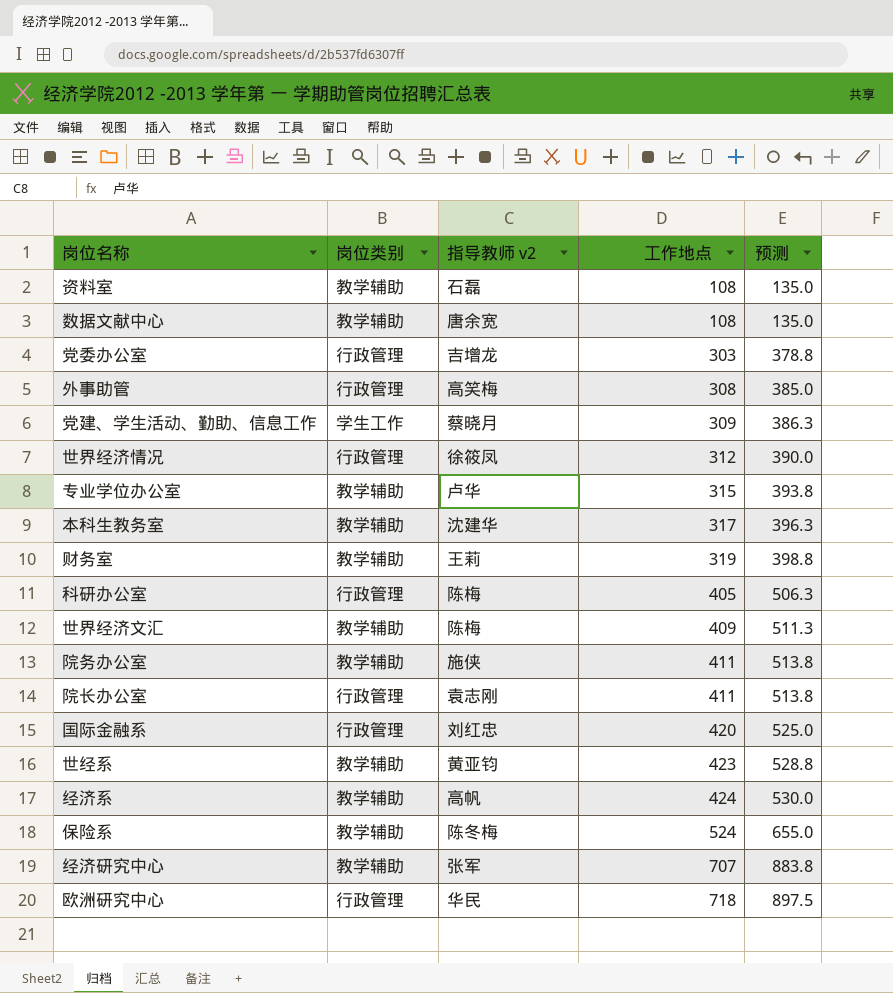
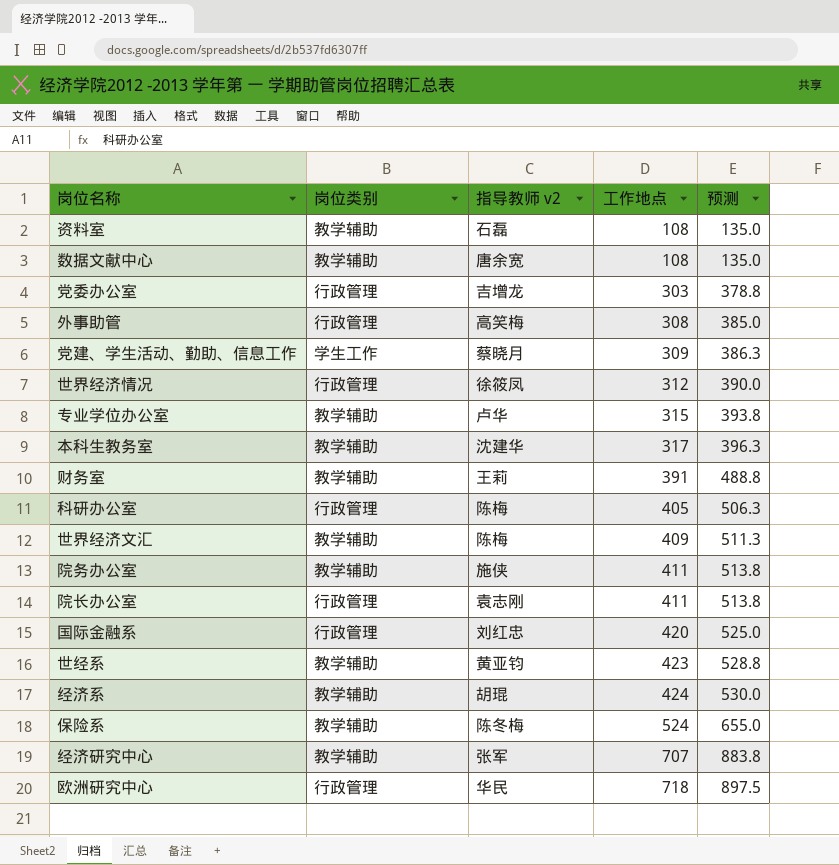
财务室 | 工作地点: 319 -> 391
财务室 | 预测: 398.8 -> 488.8
经济系 | 指导教师 v2: 高帆 -> 胡琨

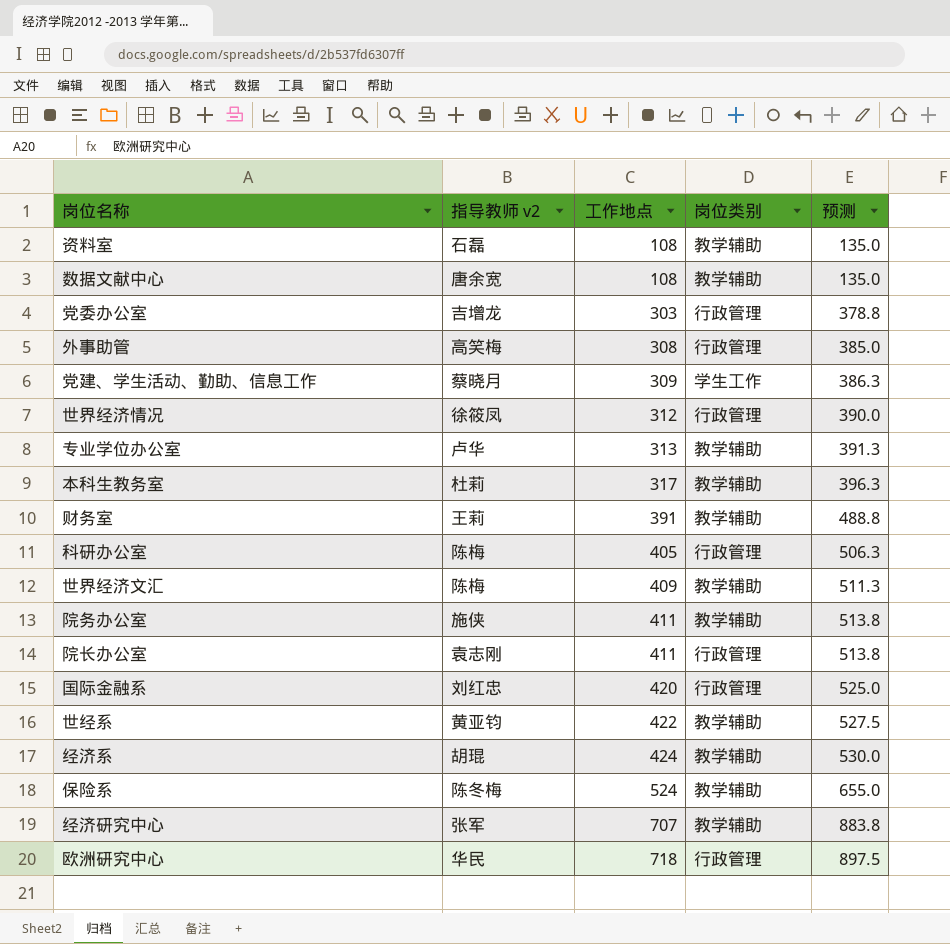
column 岗位类别 | position: 2 -> 4
专业学位办公室 | 工作地点: 315 -> 313
专业学位办公室 | 预测: 393.8 -> 391.3
本科生教务室 | 指导教师 v2: 沈建华 -> 杜莉
世经系 | 工作地点: 423 -> 422
世经系 | 预测: 528.8 -> 527.5

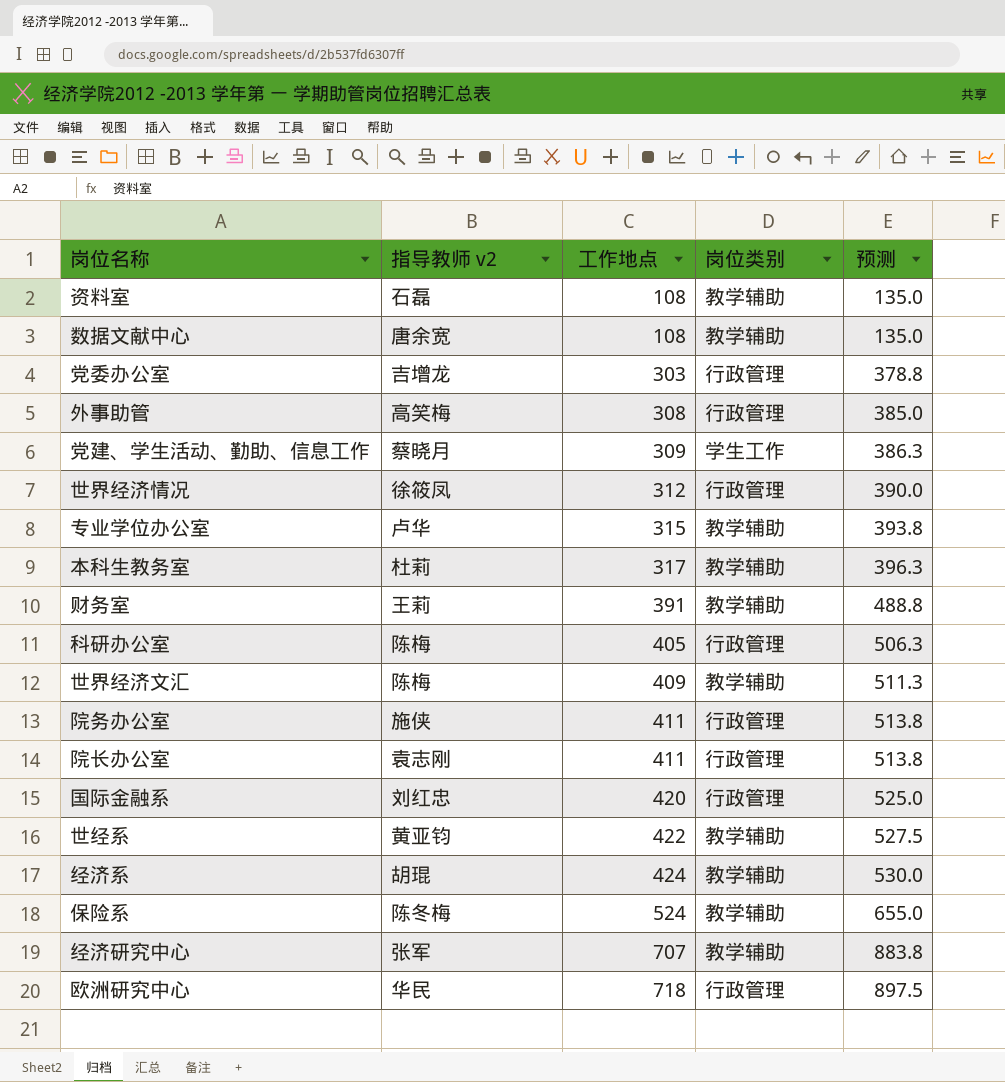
专业学位办公室 | 工作地点: 313 -> 315
专业学位办公室 | 预测: 391.3 -> 393.8
院务办公室 | 岗位类别: 教学辅助 -> 行政管理

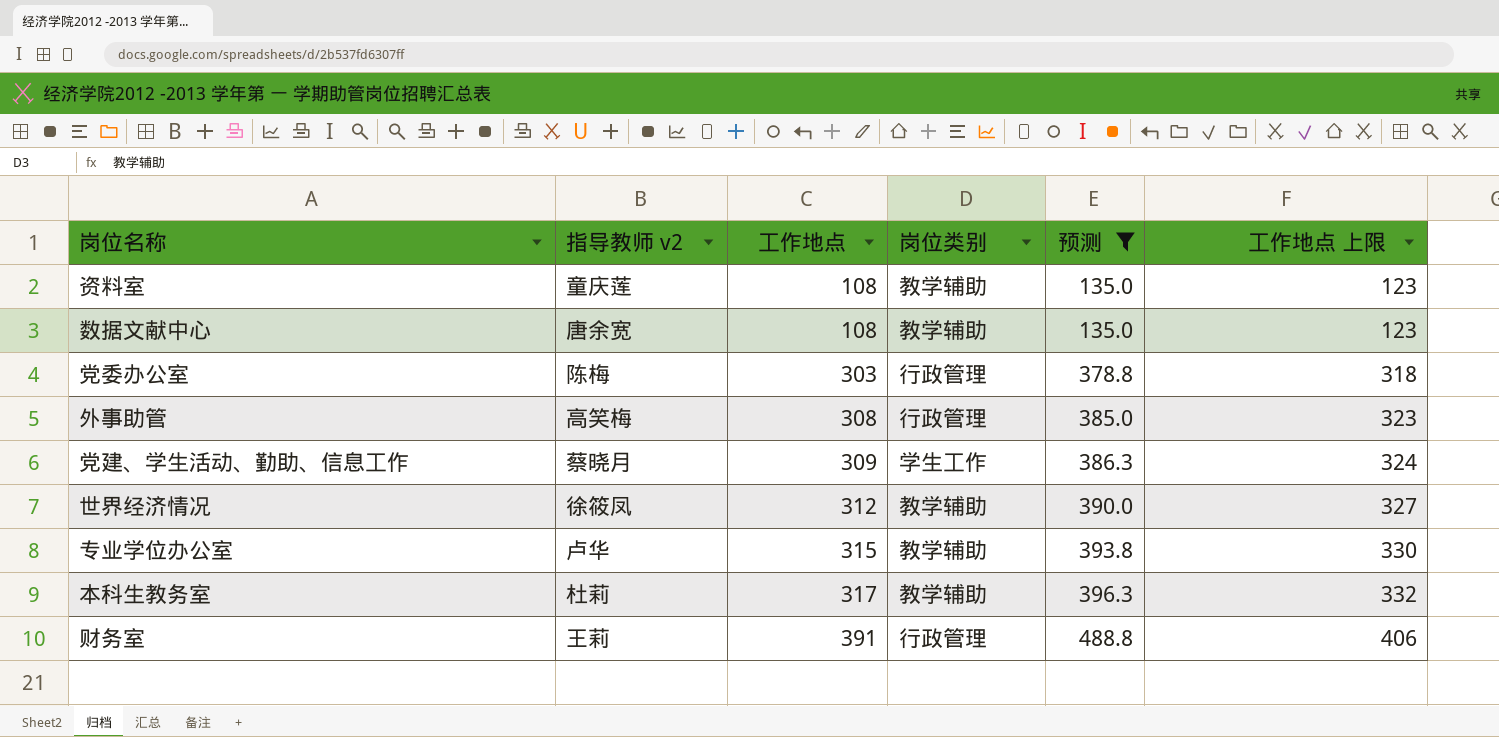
filter: none -> 预测 <= 488.8
column 工作地点 上限 | formula: none -> [工作地点] + 15
资料室 | 指导教师 v2: 石磊 -> 童庆莲
党委办公室 | 指导教师 v2: 吉增龙 -> 陈梅
世界经济情况 | 岗位类别: 行政管理 -> 教学辅助
财务室 | 岗位类别: 教学辅助 -> 行政管理

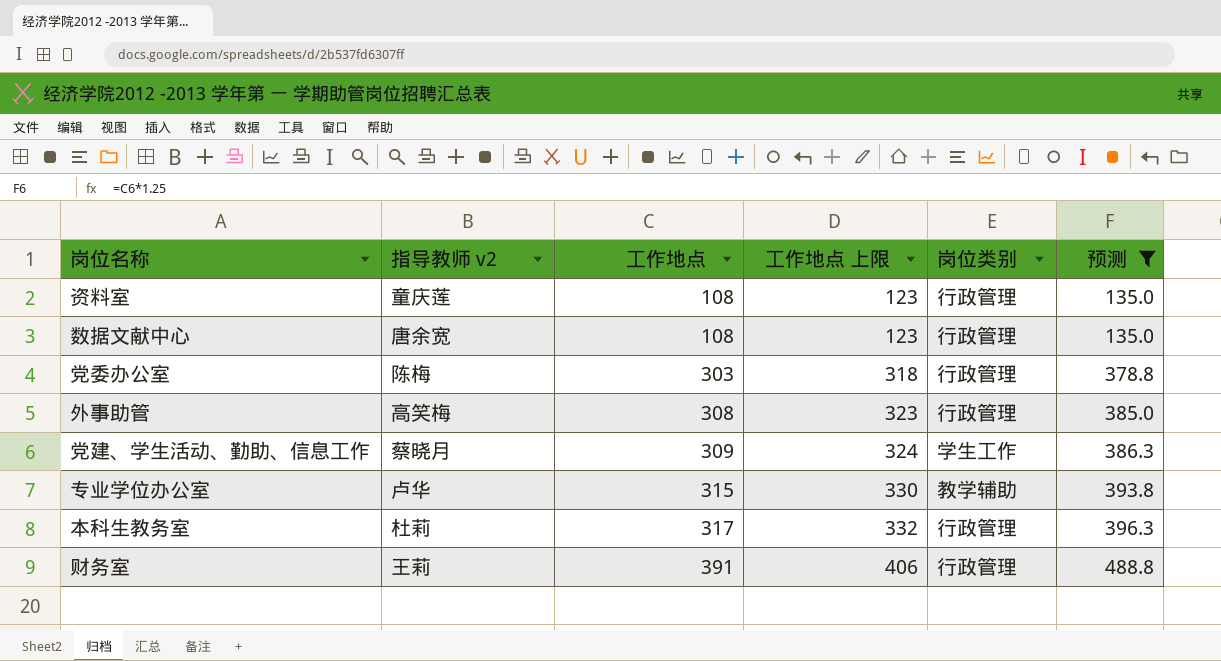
column 工作地点 上限 | position: 6 -> 4
row 世界经济情况: 徐筱凤 | 312 | 教学辅助 | 390.0 | 327 -> none
资料室 | 岗位类别: 教学辅助 -> 行政管理
数据文献中心 | 岗位类别: 教学辅助 -> 行政管理
本科生教务室 | 岗位类别: 教学辅助 -> 行政管理

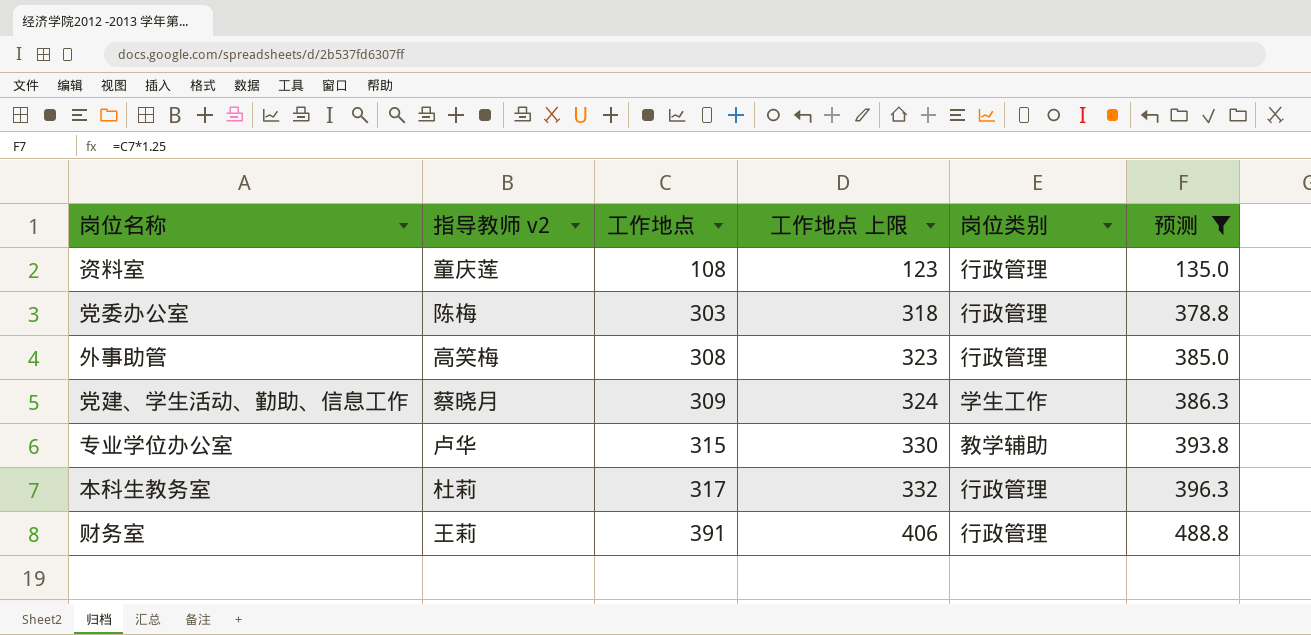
row 数据文献中心: 唐余宽 | 108 | 123 | 行政管理 | 135.0 -> none

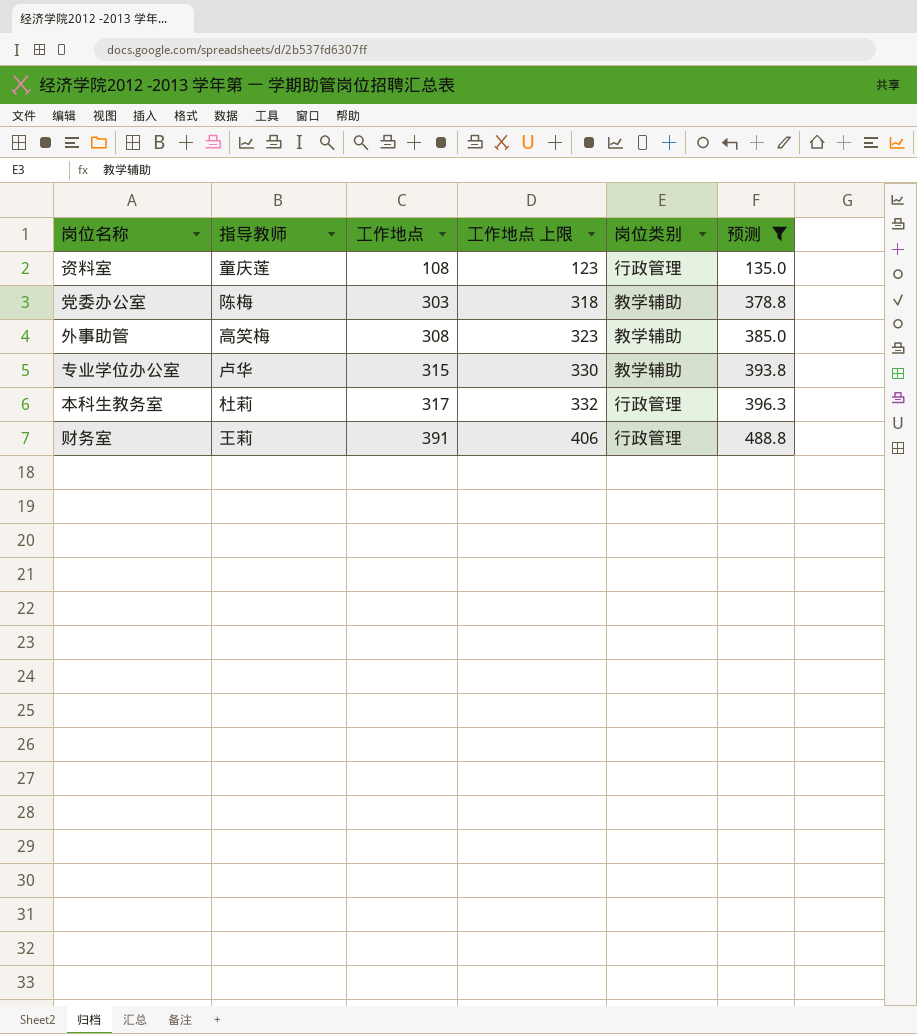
column name: 指导教师 v2 -> 指导教师
row 党建、学生活动、勤助、信息工作: 蔡晓月 | 309 | 324 | 学生工作 | 386.3 -> none
党委办公室 | 岗位类别: 行政管理 -> 教学辅助
外事助管 | 岗位类别: 行政管理 -> 教学辅助

